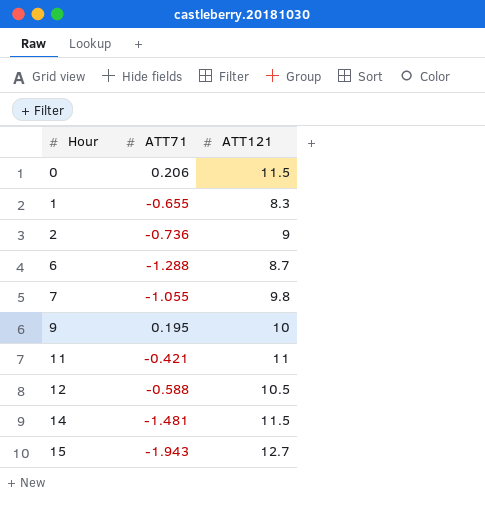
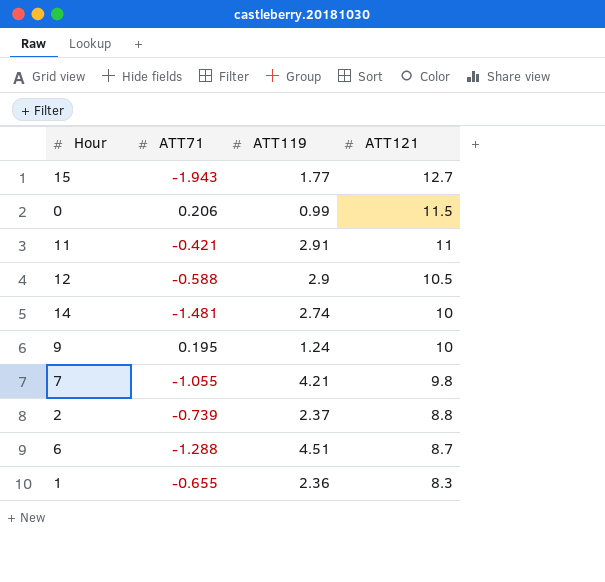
row order: Hour ascending -> ATT121 descending
column ATT119 | position: none -> 3
14 | ATT121: 11.5 -> 10
2 | ATT71: -0.736 -> -0.739
2 | ATT121: 9 -> 8.8

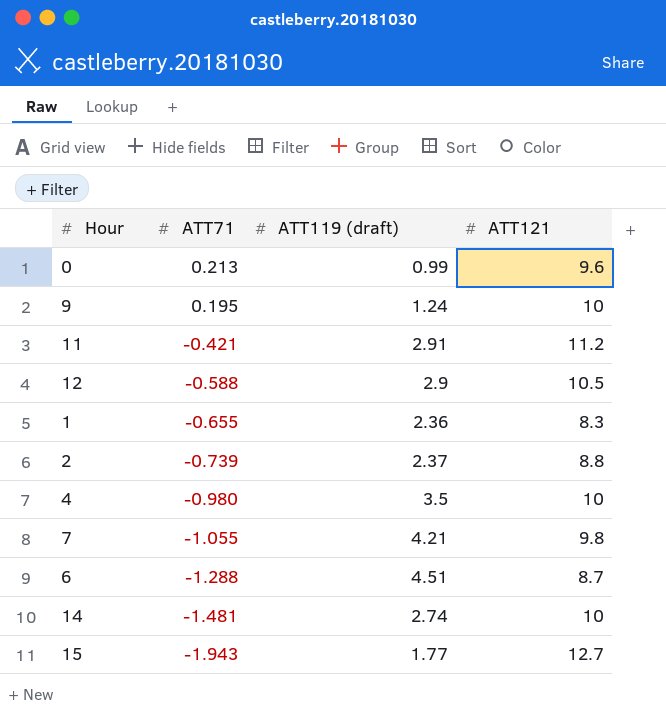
row order: ATT121 descending -> ATT71 descending
column name: ATT119 -> ATT119 (draft)
0 | ATT71: 0.206 -> 0.213
0 | ATT121: 11.5 -> 9.6
11 | ATT121: 11 -> 11.2
row 4: none -> -0.980 | 3.5 | 10

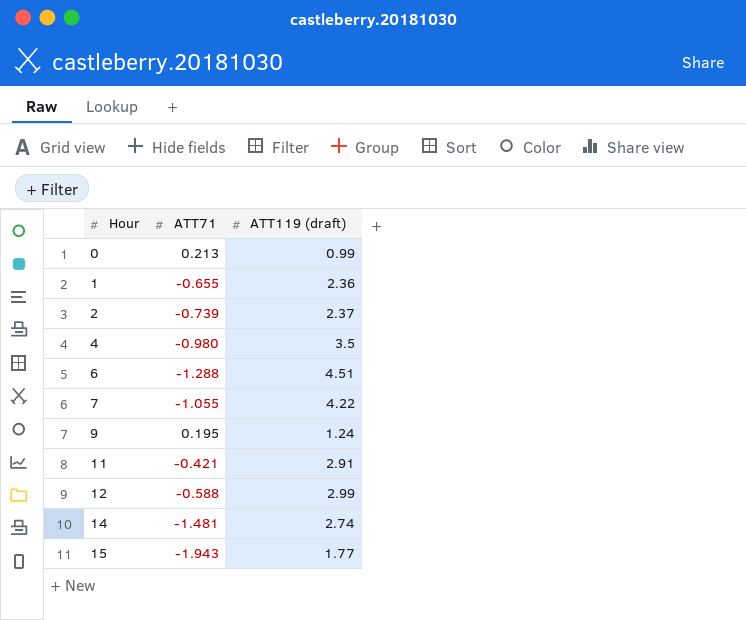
row order: ATT71 descending -> Hour ascending
column ATT121 | position: 4 -> none
7 | ATT119 (draft): 4.21 -> 4.22
12 | ATT119 (draft): 2.9 -> 2.99

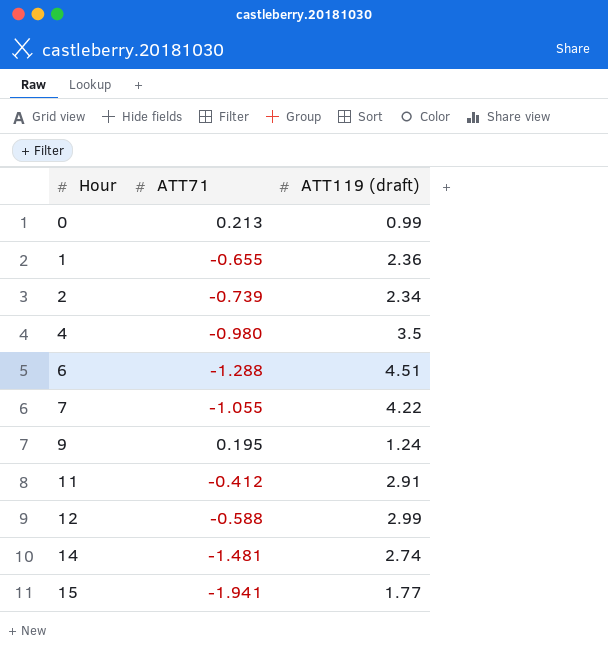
2 | ATT119 (draft): 2.37 -> 2.34
11 | ATT71: -0.421 -> -0.412
15 | ATT71: -1.943 -> -1.941

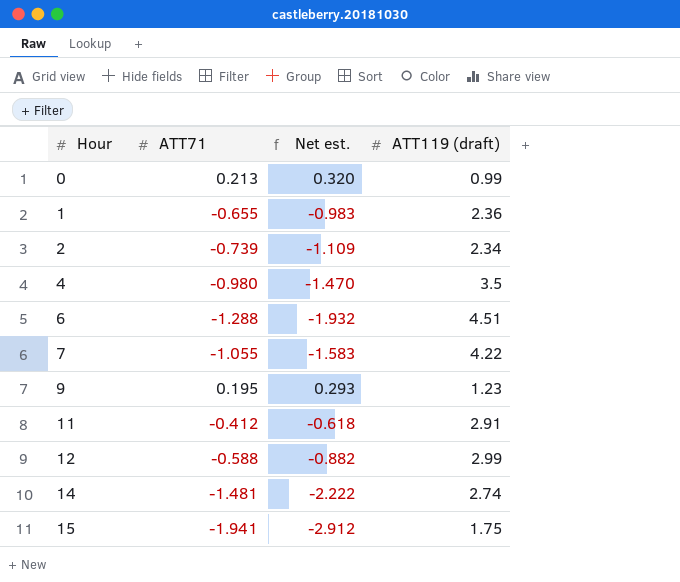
column Net est. | formula: none -> [ATT71] * 1.5
9 | ATT119 (draft): 1.24 -> 1.23
15 | ATT119 (draft): 1.77 -> 1.75

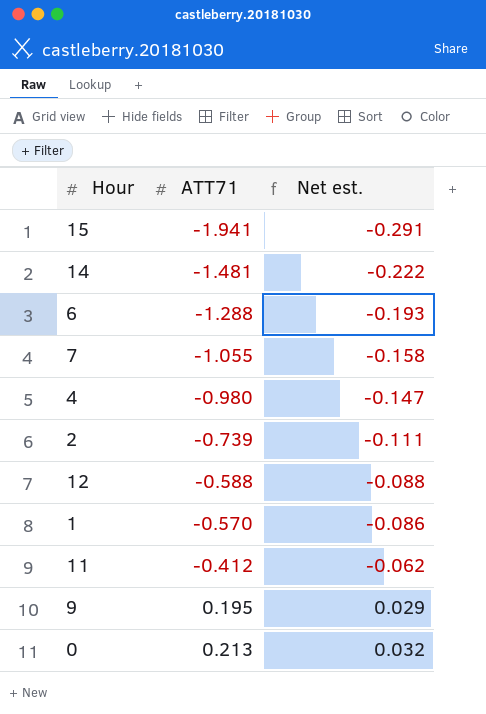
row order: Hour ascending -> ATT71 ascending
column ATT119 (draft) | position: 4 -> none
column Net est. | formula: [ATT71] * 1.5 -> [ATT71] * 0.15
1 | ATT71: -0.655 -> -0.570

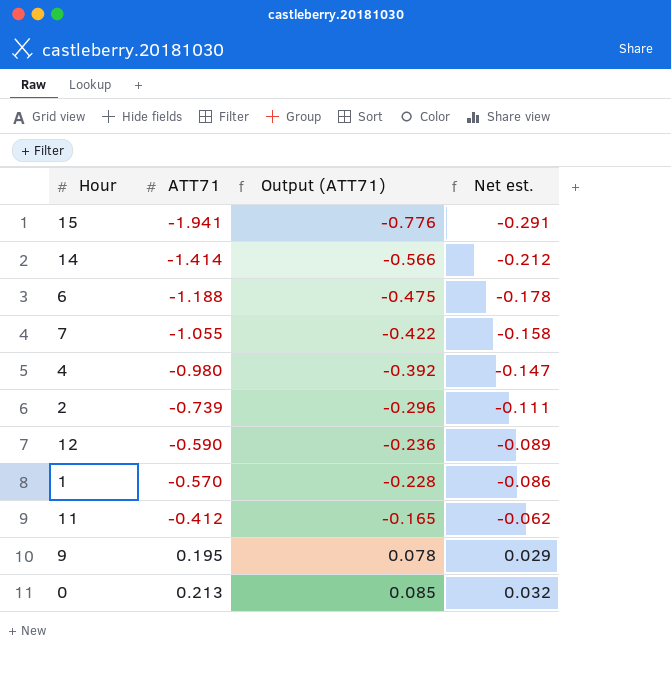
column Output (ATT71) | formula: none -> [ATT71] * 0.4
14 | ATT71: -1.481 -> -1.414
14 | Net est.: -0.222 -> -0.212
6 | ATT71: -1.288 -> -1.188
6 | Net est.: -0.193 -> -0.178
12 | ATT71: -0.588 -> -0.590
12 | Net est.: -0.088 -> -0.089

